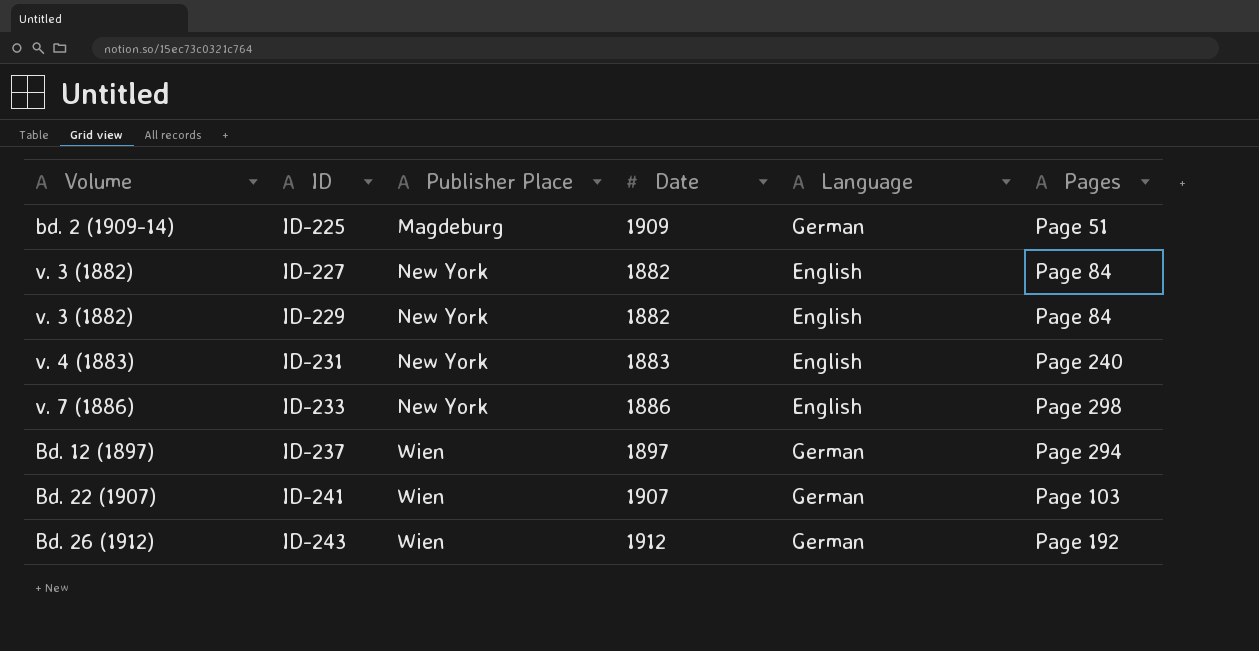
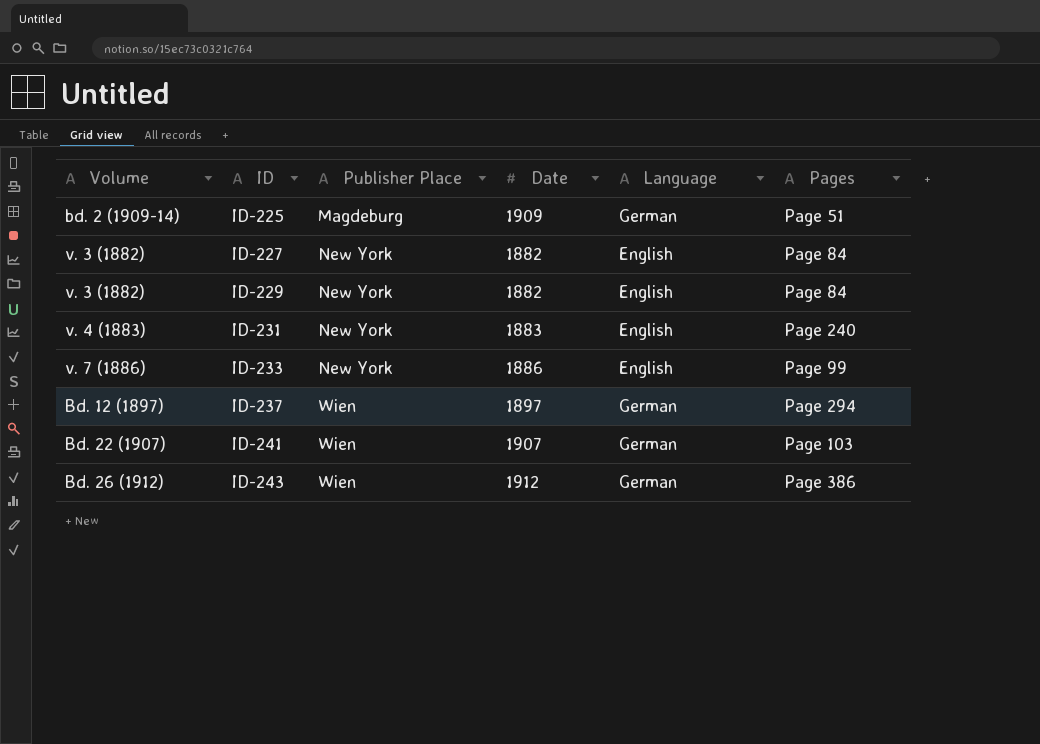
ID-233 | Pages: Page 298 -> Page 99
ID-243 | Pages: Page 192 -> Page 386

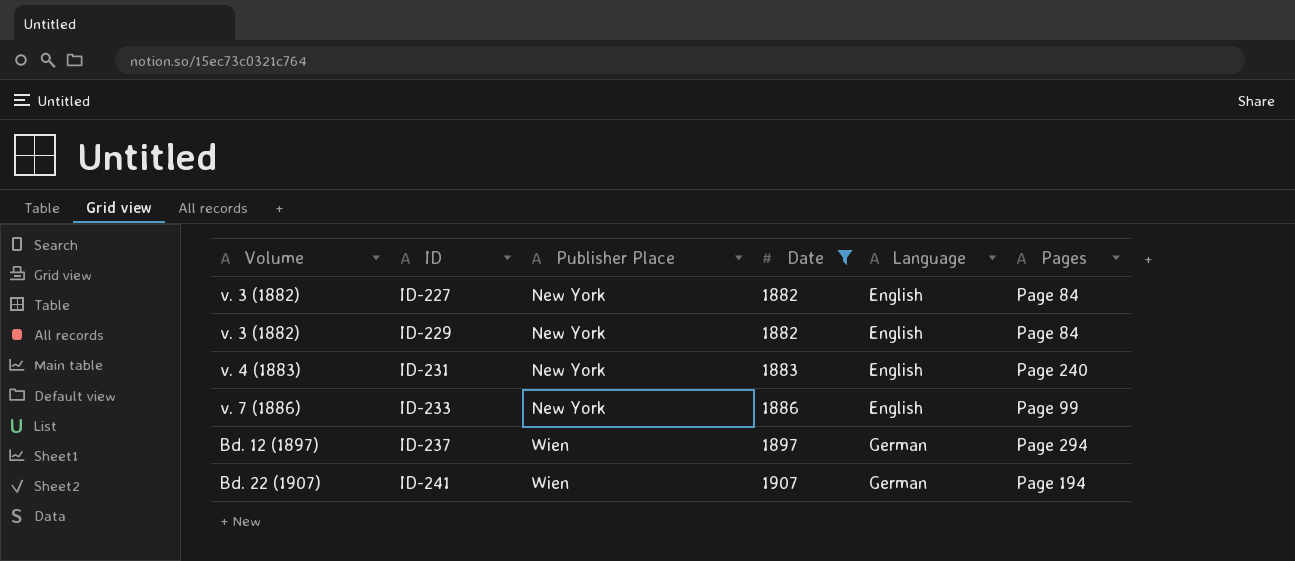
filter: none -> Date <= 1907
ID-241 | Pages: Page 103 -> Page 194

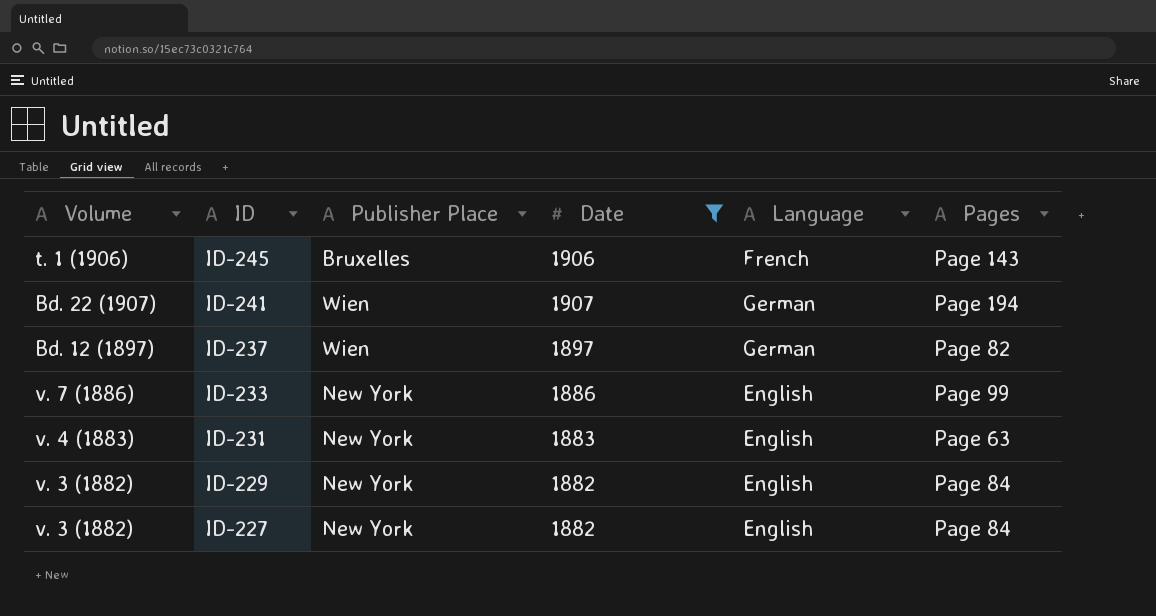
row order: ID ascending -> ID descending
row ID-245: none -> t. 1 (1906) | Bruxelles | 1906 | French | Page 143
ID-237 | Pages: Page 294 -> Page 82
ID-231 | Pages: Page 240 -> Page 63

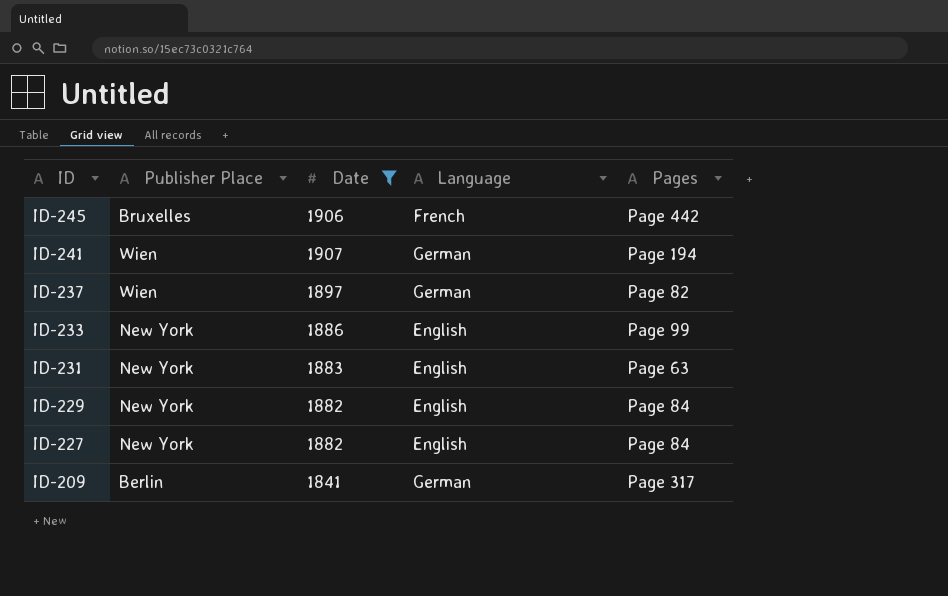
column Volume | position: 1 -> none
ID-245 | Pages: Page 143 -> Page 442
row ID-209: none -> Berlin | 1841 | German | Page 317

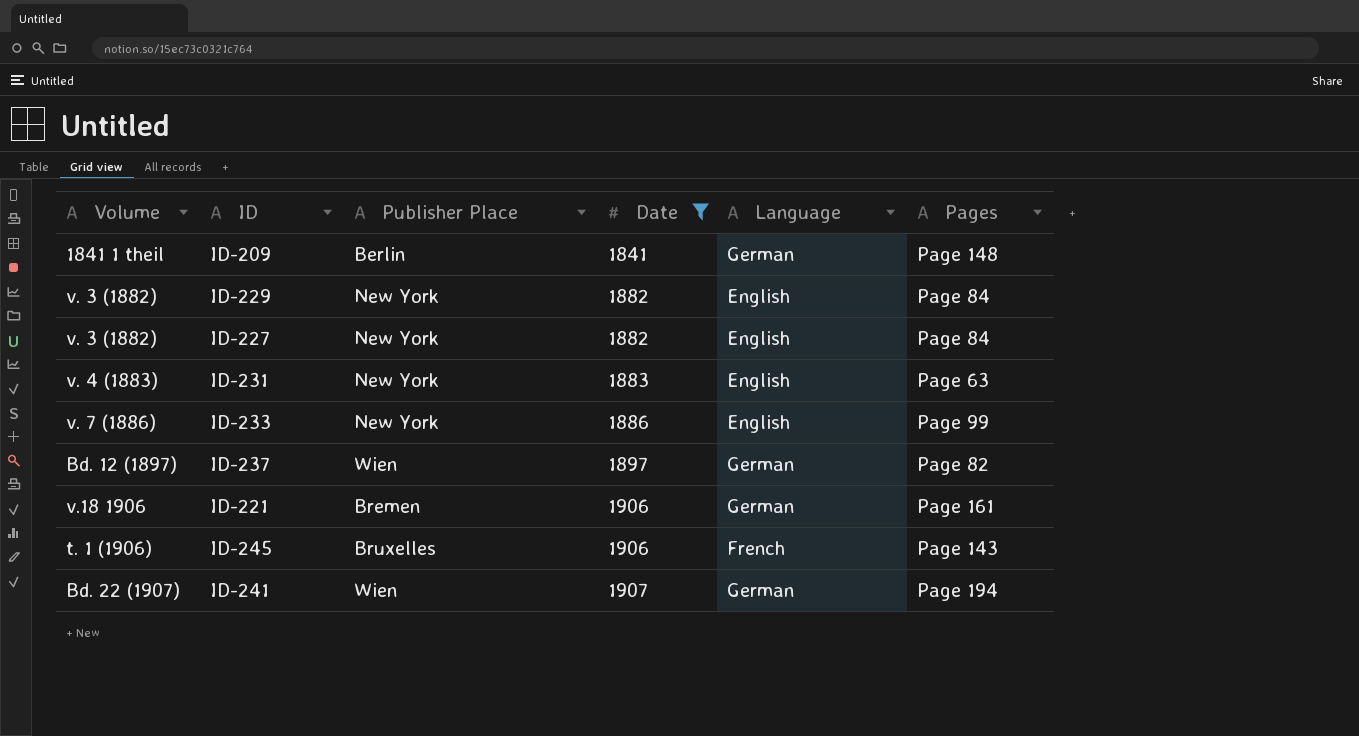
row order: ID descending -> Date ascending
column Volume | position: none -> 1
ID-209 | Pages: Page 317 -> Page 148
row ID-221: none -> v.18 1906 | Bremen | 1906 | German | Page 161
ID-245 | Pages: Page 442 -> Page 143

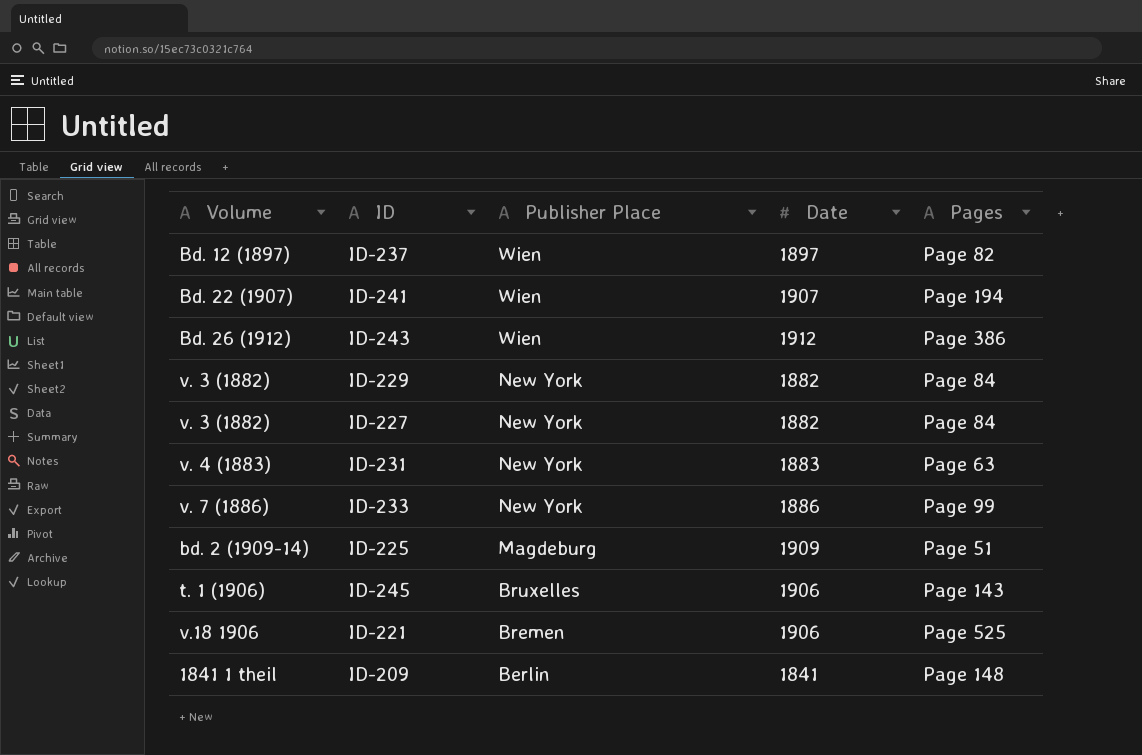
filter: Date <= 1907 -> none
row order: Date ascending -> Publisher Place descending
column Language | position: 5 -> none
ID-221 | Pages: Page 161 -> Page 525

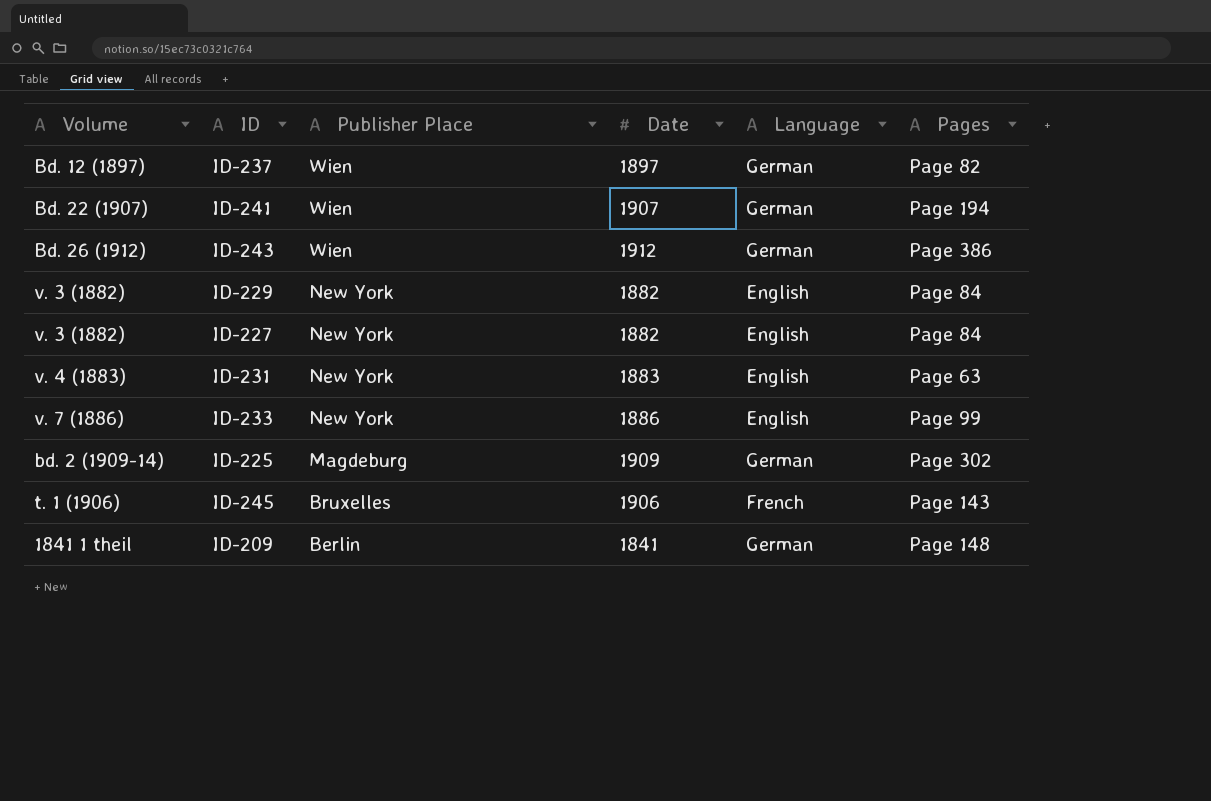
column Language | position: none -> 5
row ID-221: v.18 1906 | Bremen | 1906 | Page 525 -> none
ID-225 | Pages: Page 51 -> Page 302

